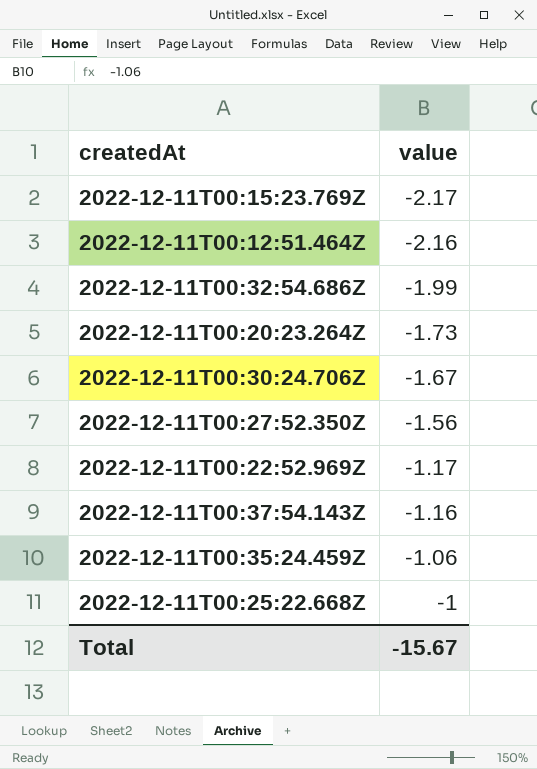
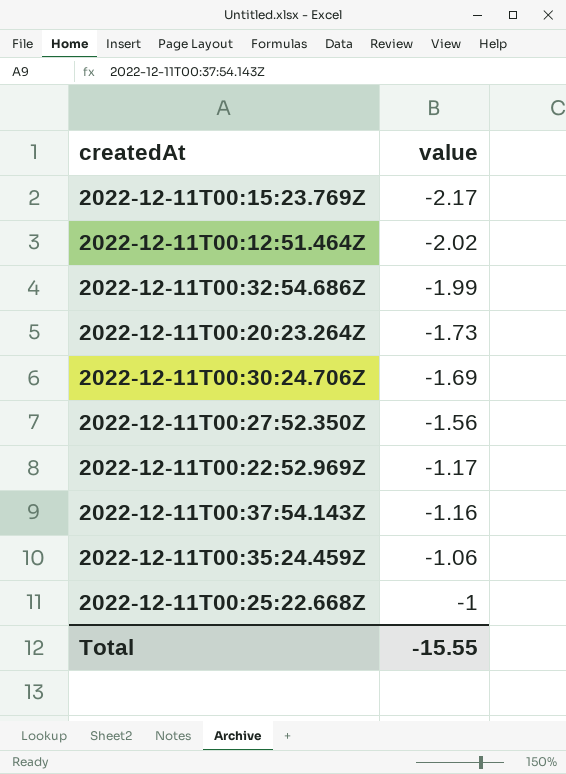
2022-12-11T00:12:51.464Z | value: -2.16 -> -2.02
2022-12-11T00:30:24.706Z | value: -1.67 -> -1.69
Total | value: -15.67 -> -15.55

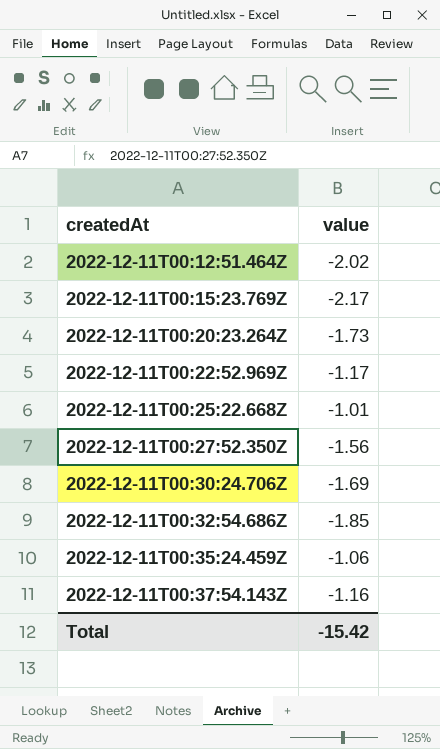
row order: value ascending -> createdAt ascending
2022-12-11T00:25:22.668Z | value: -1 -> -1.01
2022-12-11T00:32:54.686Z | value: -1.99 -> -1.85
Total | value: -15.55 -> -15.42

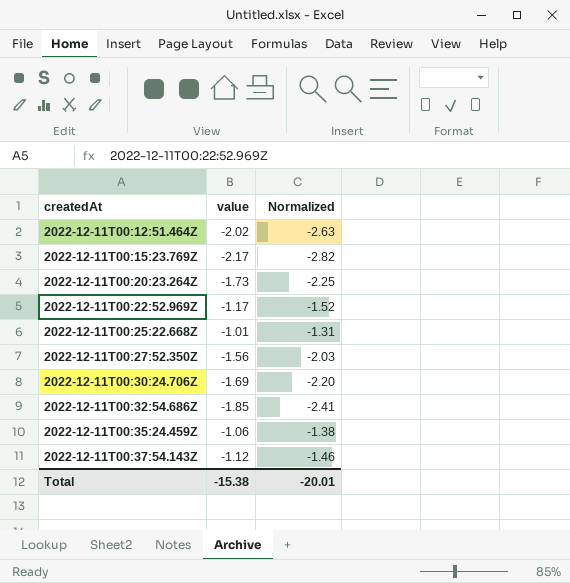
column Normalized | formula: none -> [value] * 1.3
2022-12-11T00:37:54.143Z | value: -1.16 -> -1.12
Total | value: -15.42 -> -15.38

